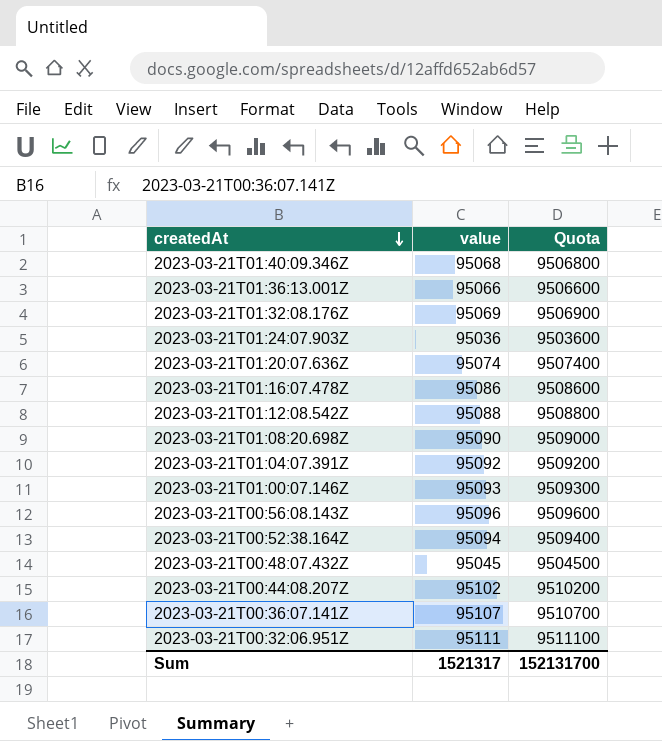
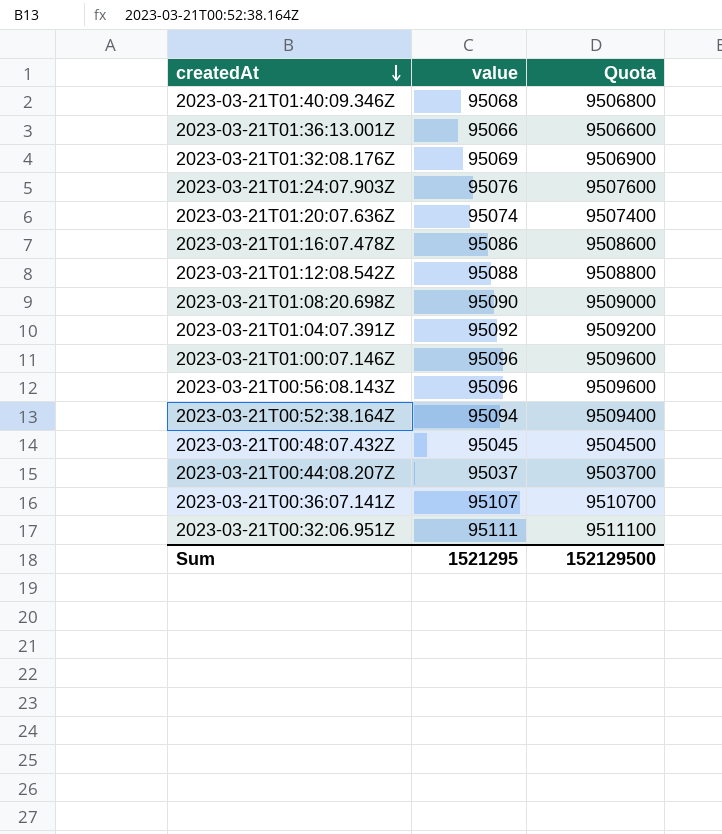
2023-03-21T01:24:07.903Z | value: 95036 -> 95076
2023-03-21T01:24:07.903Z | Quota: 9503600 -> 9507600
2023-03-21T01:00:07.146Z | value: 95093 -> 95096
2023-03-21T01:00:07.146Z | Quota: 9509300 -> 9509600
2023-03-21T00:44:08.207Z | value: 95102 -> 95037
2023-03-21T00:44:08.207Z | Quota: 9510200 -> 9503700
Sum | value: 1521317 -> 1521295
Sum | Quota: 152131700 -> 152129500

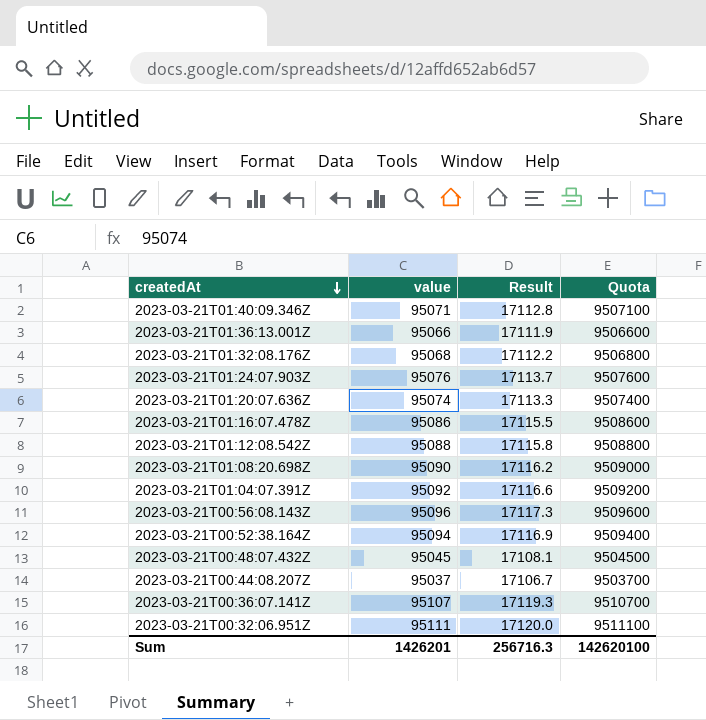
column Result | formula: none -> [value] * 0.18
row 2023-03-21T01:00:07.146Z: 95096 | 9509600 -> none
2023-03-21T01:40:09.346Z | value: 95068 -> 95071
2023-03-21T01:40:09.346Z | Quota: 9506800 -> 9507100
2023-03-21T01:32:08.176Z | value: 95069 -> 95068
2023-03-21T01:32:08.176Z | Quota: 9506900 -> 9506800
Sum | value: 1521295 -> 1426201
Sum | Quota: 152129500 -> 142620100

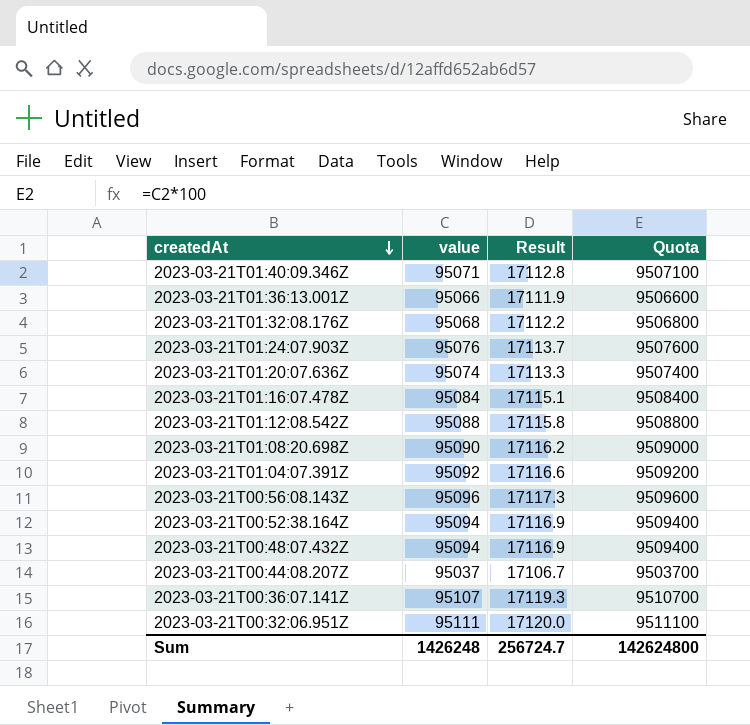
2023-03-21T01:16:07.478Z | value: 95086 -> 95084
2023-03-21T01:16:07.478Z | Result: 17115.5 -> 17115.1
2023-03-21T01:16:07.478Z | Quota: 9508600 -> 9508400
2023-03-21T00:48:07.432Z | value: 95045 -> 95094
2023-03-21T00:48:07.432Z | Result: 17108.1 -> 17116.9
2023-03-21T00:48:07.432Z | Quota: 9504500 -> 9509400
Sum | value: 1426201 -> 1426248
Sum | Result: 256716.3 -> 256724.7
Sum | Quota: 142620100 -> 142624800

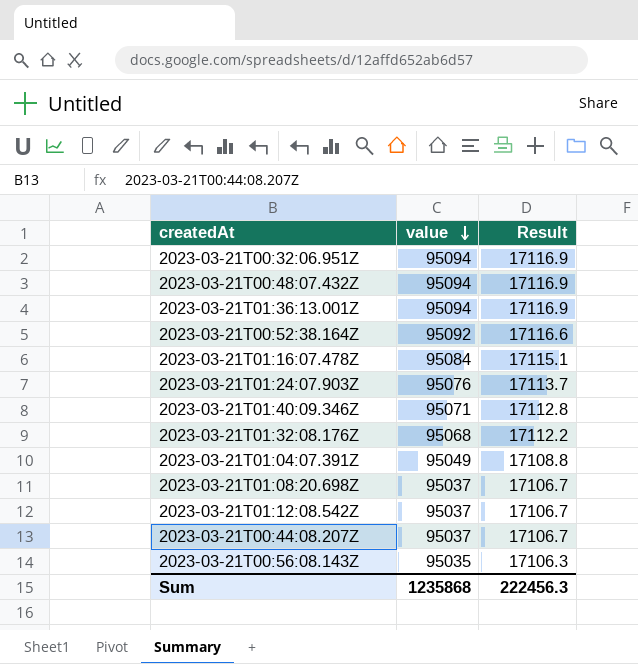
row order: createdAt descending -> value descending
column Quota | formula: [value] * 100 -> none
row 2023-03-21T01:20:07.636Z: 95074 | 17113.3 | 9507400 -> none
row 2023-03-21T00:36:07.141Z: 95107 | 17119.3 | 9510700 -> none
2023-03-21T00:32:06.951Z | value: 95111 -> 95094
2023-03-21T00:32:06.951Z | Result: 17120.0 -> 17116.9
2023-03-21T01:36:13.001Z | value: 95066 -> 95094
2023-03-21T01:36:13.001Z | Result: 17111.9 -> 17116.9
2023-03-21T00:52:38.164Z | value: 95094 -> 95092
2023-03-21T00:52:38.164Z | Result: 17116.9 -> 17116.6
2023-03-21T01:04:07.391Z | value: 95092 -> 95049
2023-03-21T01:04:07.391Z | Result: 17116.6 -> 17108.8
2023-03-21T01:08:20.698Z | value: 95090 -> 95037
2023-03-21T01:08:20.698Z | Result: 17116.2 -> 17106.7
2023-03-21T01:12:08.542Z | value: 95088 -> 95037
2023-03-21T01:12:08.542Z | Result: 17115.8 -> 17106.7
2023-03-21T00:56:08.143Z | value: 95096 -> 95035
2023-03-21T00:56:08.143Z | Result: 17117.3 -> 17106.3
Sum | value: 1426248 -> 1235868
Sum | Result: 256724.7 -> 222456.3

